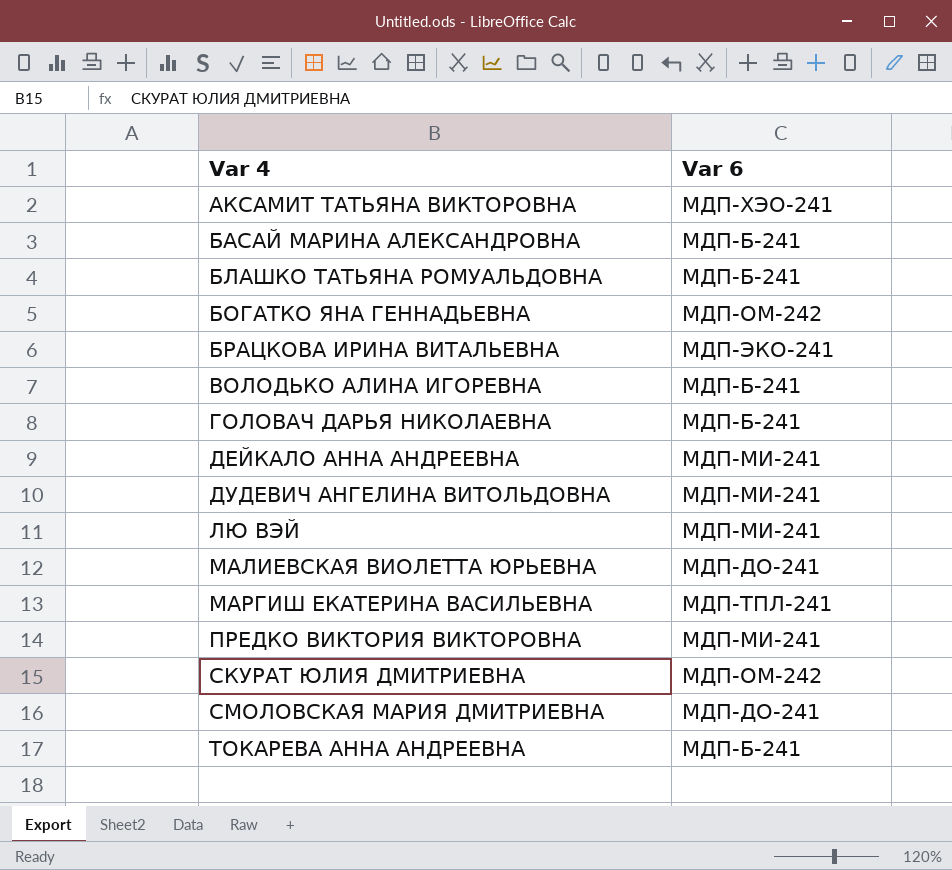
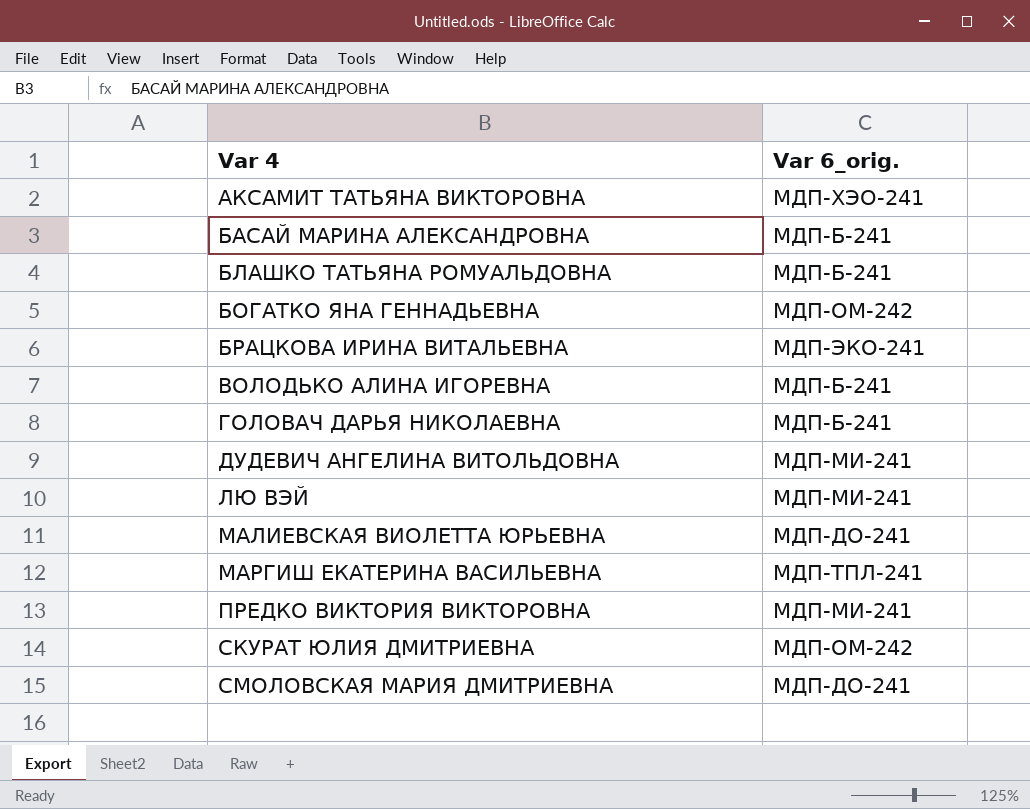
column name: Var 6 -> Var 6_orig.
row ДЕЙКАЛО АННА АНДРЕЕВНА: МДП-МИ-241 -> none
row ТОКАРЕВА АННА АНДРЕЕВНА: МДП-Б-241 -> none

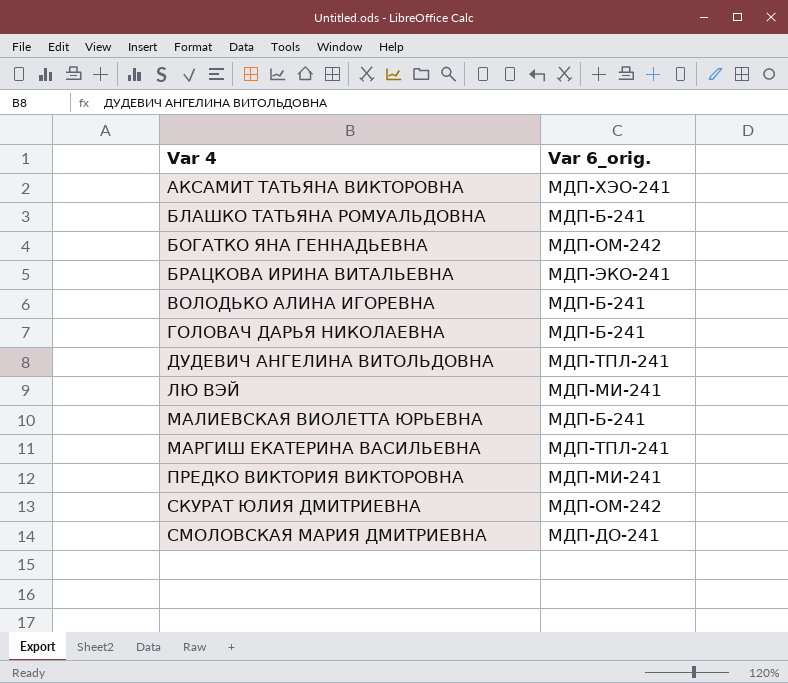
row БАСАЙ МАРИНА АЛЕКСАНДРОВНА: МДП-Б-241 -> none
ДУДЕВИЧ АНГЕЛИНА ВИТОЛЬДОВНА | Var 6_orig.: МДП-МИ-241 -> МДП-ТПЛ-241
МАЛИЕВСКАЯ ВИОЛЕТТА ЮРЬЕВНА | Var 6_orig.: МДП-ДО-241 -> МДП-Б-241

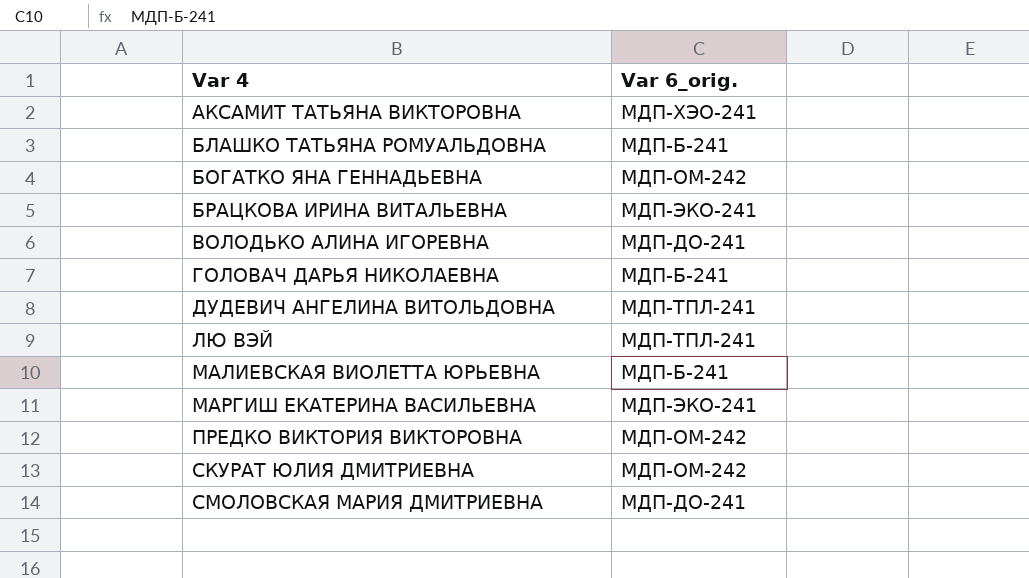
ВОЛОДЬКО АЛИНА ИГОРЕВНА | Var 6_orig.: МДП-Б-241 -> МДП-ДО-241
ЛЮ ВЭЙ | Var 6_orig.: МДП-МИ-241 -> МДП-ТПЛ-241
МАРГИШ ЕКАТЕРИНА ВАСИЛЬЕВНА | Var 6_orig.: МДП-ТПЛ-241 -> МДП-ЭКО-241
ПРЕДКО ВИКТОРИЯ ВИКТОРОВНА | Var 6_orig.: МДП-МИ-241 -> МДП-ОМ-242

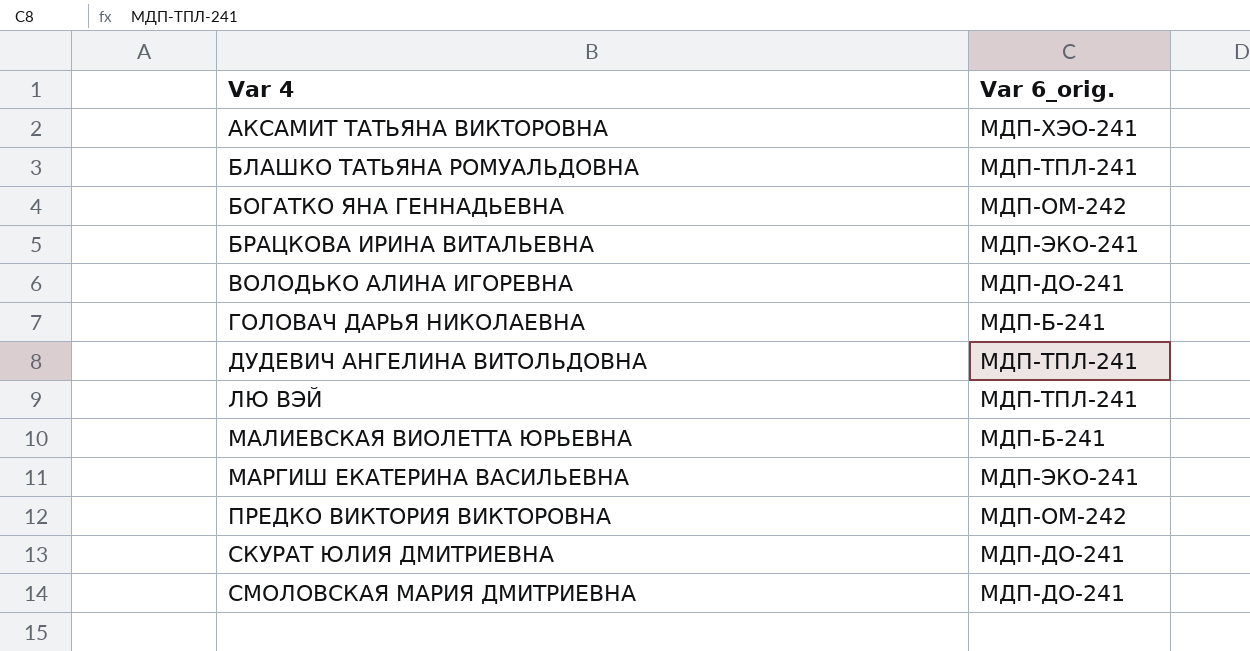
БЛАШКО ТАТЬЯНА РОМУАЛЬДОВНА | Var 6_orig.: МДП-Б-241 -> МДП-ТПЛ-241
СКУРАТ ЮЛИЯ ДМИТРИЕВНА | Var 6_orig.: МДП-ОМ-242 -> МДП-ДО-241

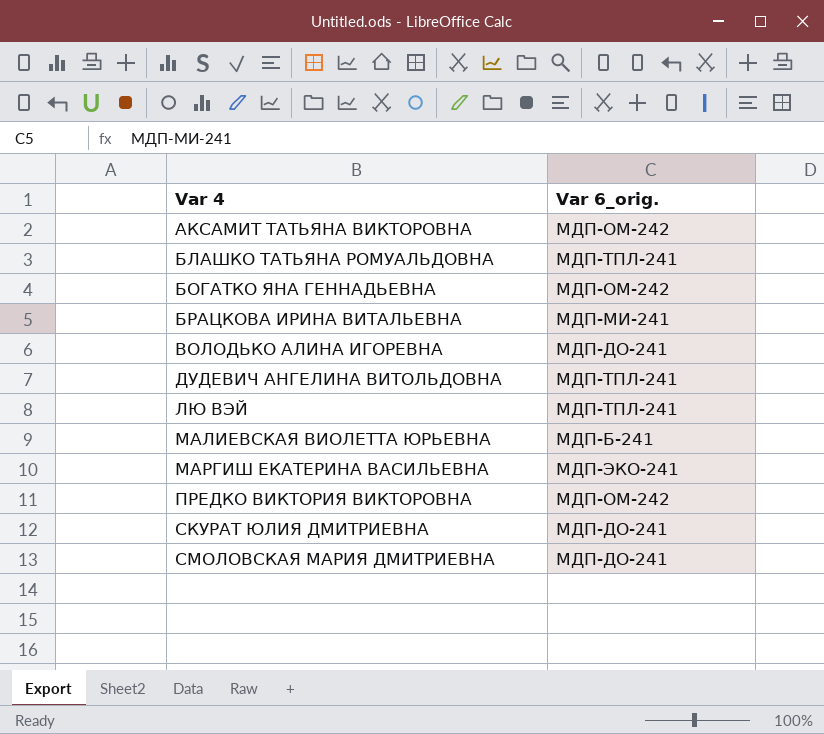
row ГОЛОВАЧ ДАРЬЯ НИКОЛАЕВНА: МДП-Б-241 -> none
АКСАМИТ ТАТЬЯНА ВИКТОРОВНА | Var 6_orig.: МДП-ХЭО-241 -> МДП-ОМ-242
БРАЦКОВА ИРИНА ВИТАЛЬЕВНА | Var 6_orig.: МДП-ЭКО-241 -> МДП-МИ-241

